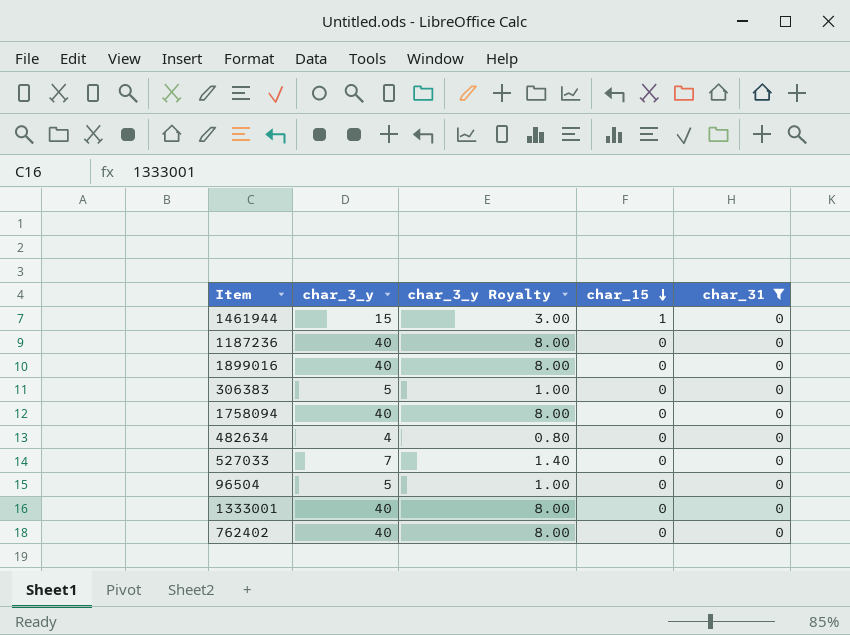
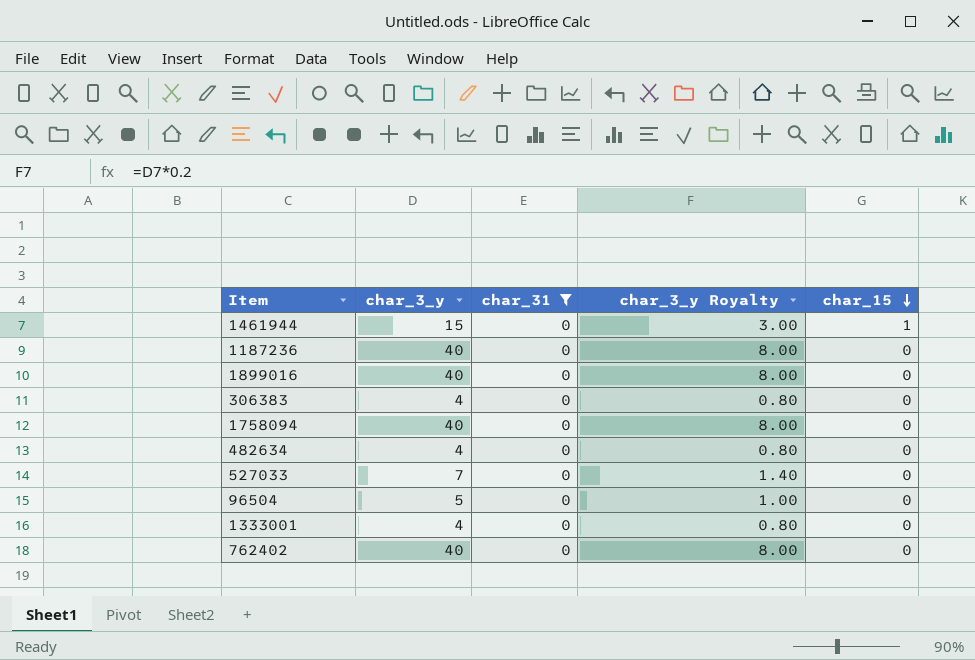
column char_31 | position: 5 -> 3
306383 | char_3_y: 5 -> 4
306383 | char_3_y Royalty: 1.00 -> 0.80
1333001 | char_3_y: 40 -> 4
1333001 | char_3_y Royalty: 8.00 -> 0.80

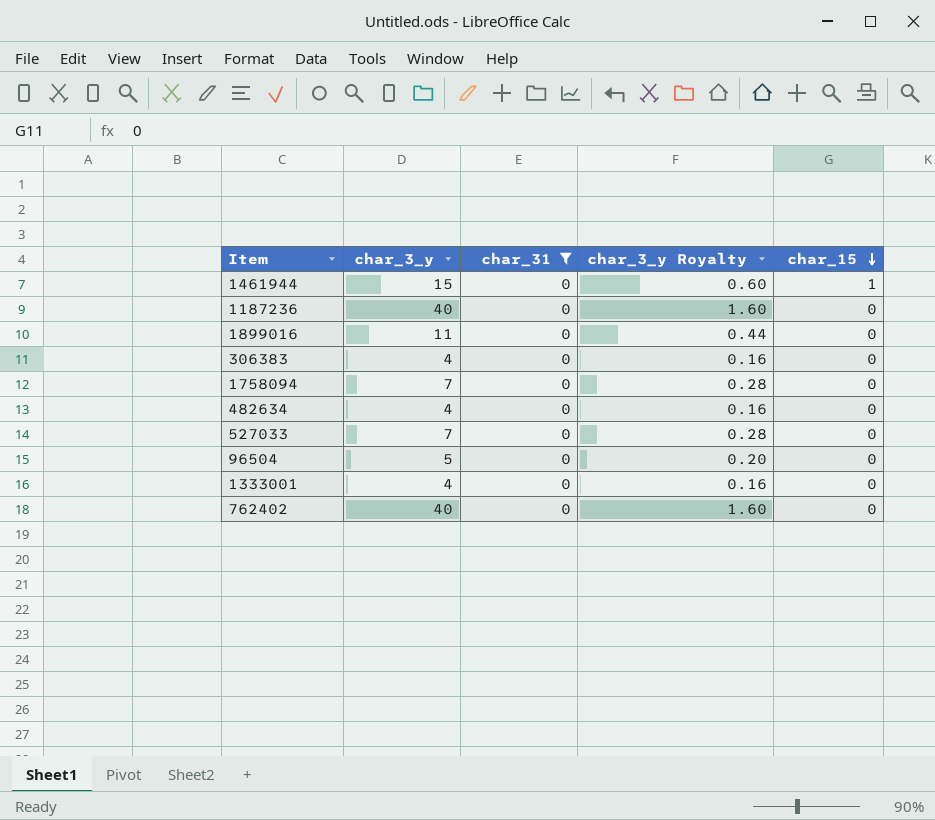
column char_3_y Royalty | formula: [char_3_y] * 0.2 -> [char_3_y] * 0.04
1899016 | char_3_y: 40 -> 11
1758094 | char_3_y: 40 -> 7

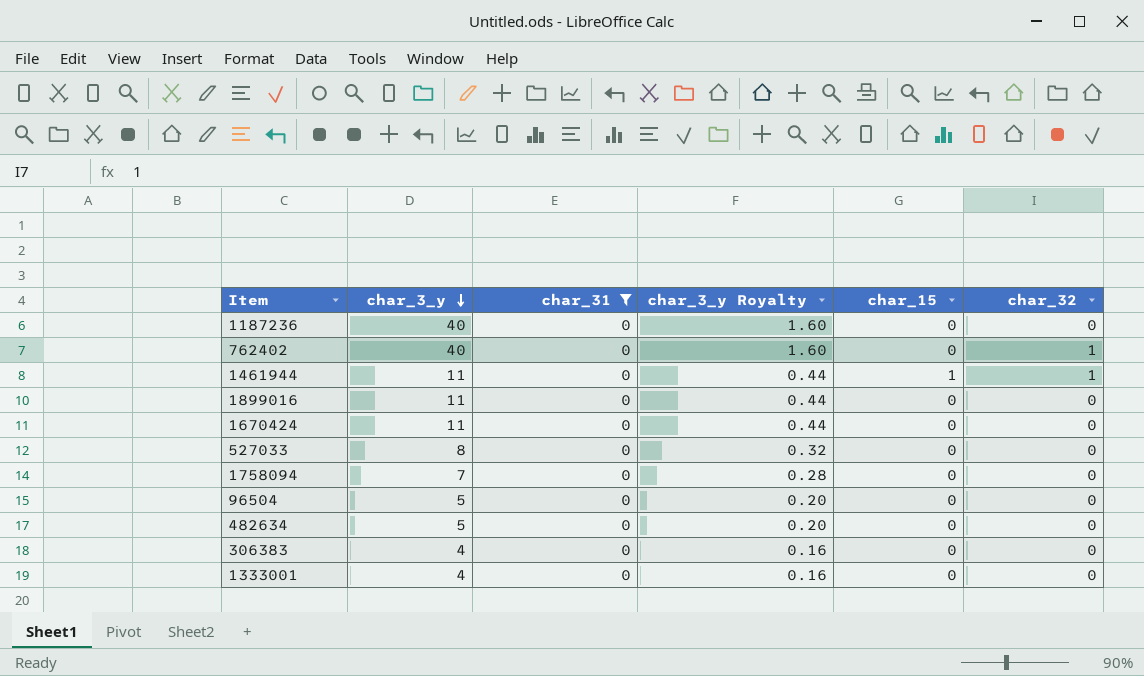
row order: char_15 descending -> char_3_y descending
column char_32 | position: none -> 6
1461944 | char_3_y: 15 -> 11
1461944 | char_3_y Royalty: 0.60 -> 0.44
row 1670424: none -> 11 | 0 | 0.44 | 0 | 0
527033 | char_3_y: 7 -> 8
527033 | char_3_y Royalty: 0.28 -> 0.32
482634 | char_3_y: 4 -> 5
482634 | char_3_y Royalty: 0.16 -> 0.20

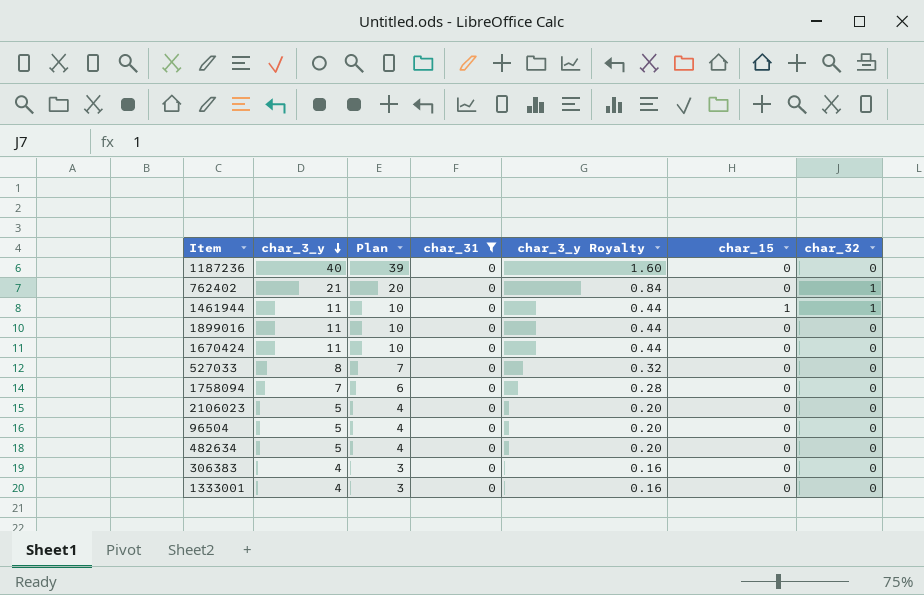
column Plan | formula: none -> [char_3_y] - 1
762402 | char_3_y: 40 -> 21
762402 | char_3_y Royalty: 1.60 -> 0.84
row 2106023: none -> 5 | 4 | 0 | 0.20 | 0 | 0

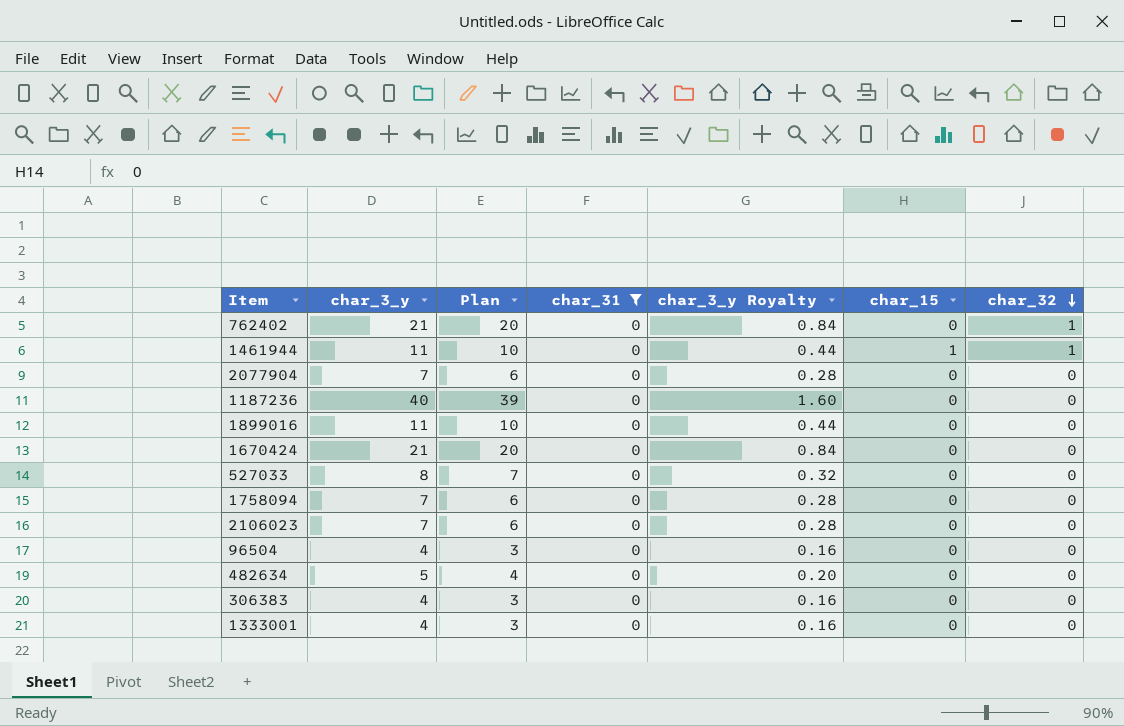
row order: char_3_y descending -> char_32 descending
row 2077904: none -> 7 | 6 | 0 | 0.28 | 0 | 0
1670424 | char_3_y: 11 -> 21
1670424 | Plan: 10 -> 20
1670424 | char_3_y Royalty: 0.44 -> 0.84
2106023 | char_3_y: 5 -> 7
2106023 | Plan: 4 -> 6
2106023 | char_3_y Royalty: 0.20 -> 0.28
96504 | char_3_y: 5 -> 4
96504 | Plan: 4 -> 3
96504 | char_3_y Royalty: 0.20 -> 0.16

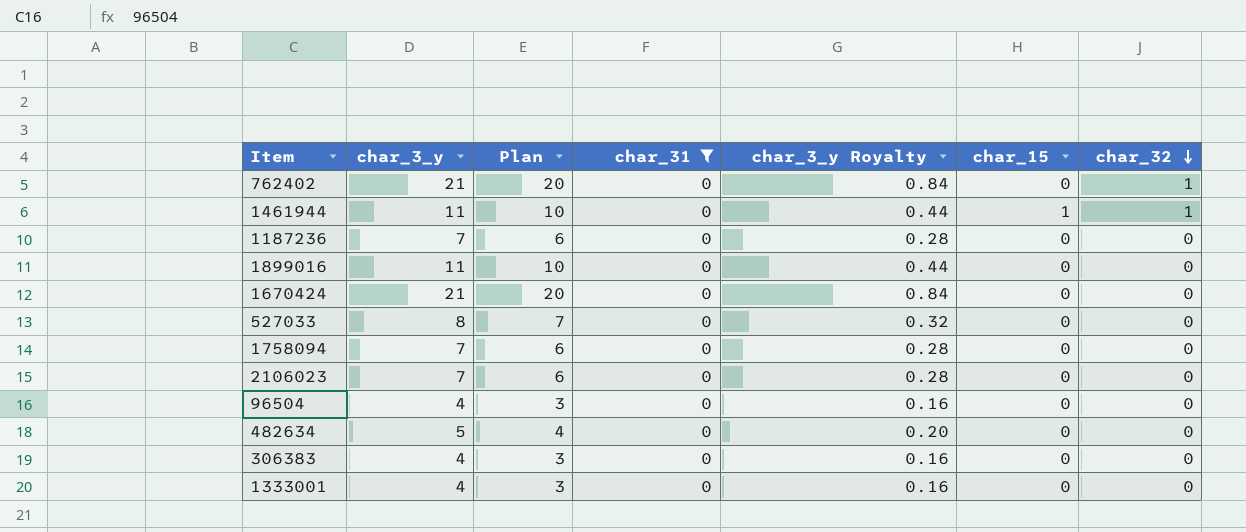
row 2077904: 7 | 6 | 0 | 0.28 | 0 | 0 -> none
1187236 | char_3_y: 40 -> 7
1187236 | Plan: 39 -> 6
1187236 | char_3_y Royalty: 1.60 -> 0.28

